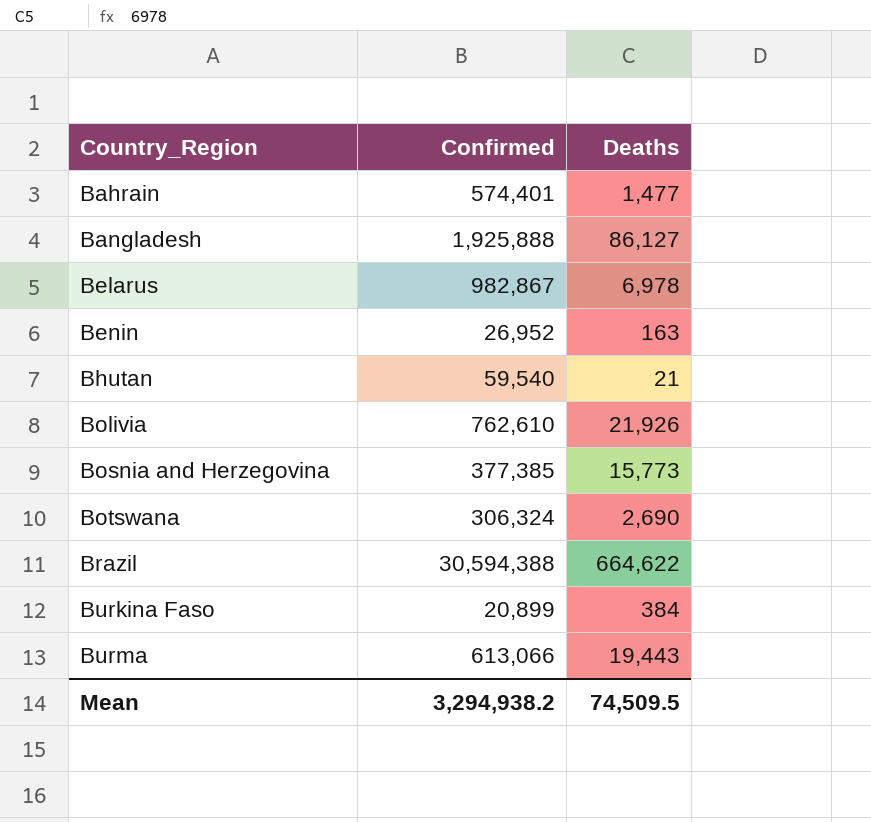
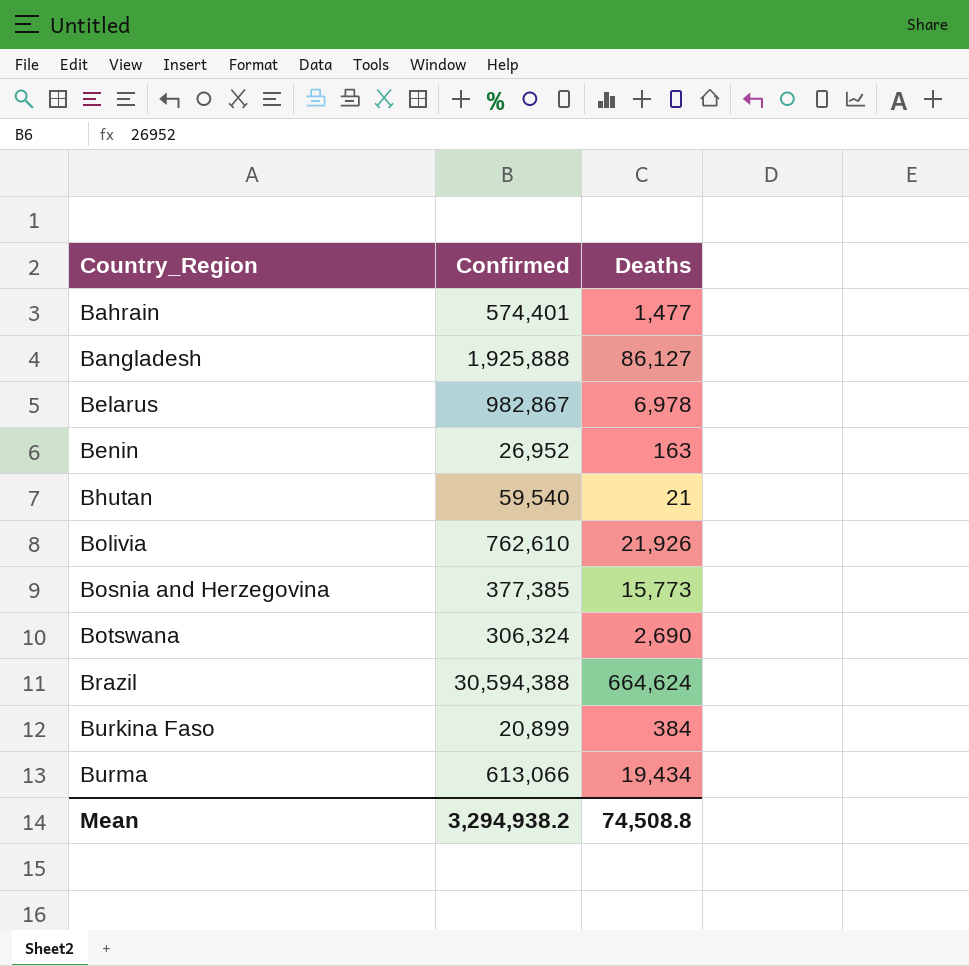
Brazil | Deaths: 664,622 -> 664,624
Burma | Deaths: 19,443 -> 19,434
Mean | Deaths: 74,509.5 -> 74,508.8

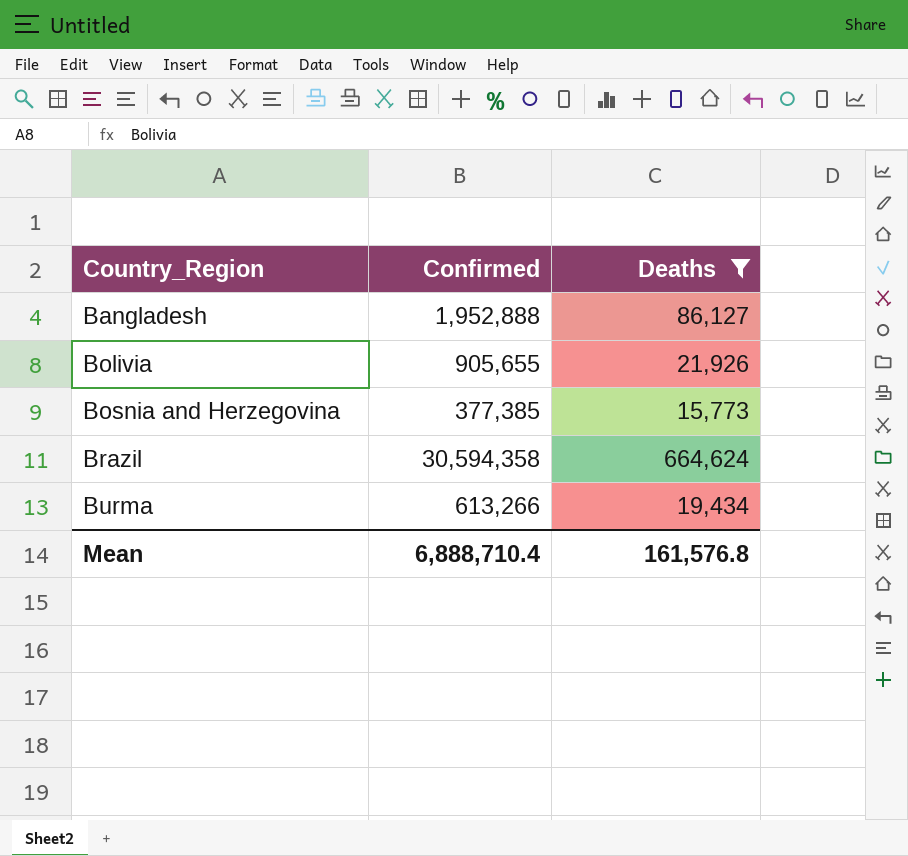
filter: none -> Deaths >= 15,773
Bangladesh | Confirmed: 1,925,888 -> 1,952,888
Bolivia | Confirmed: 762,610 -> 905,655
Brazil | Confirmed: 30,594,388 -> 30,594,358
Burma | Confirmed: 613,066 -> 613,266
Mean | Confirmed: 3,294,938.2 -> 6,888,710.4
Mean | Deaths: 74,508.8 -> 161,576.8

